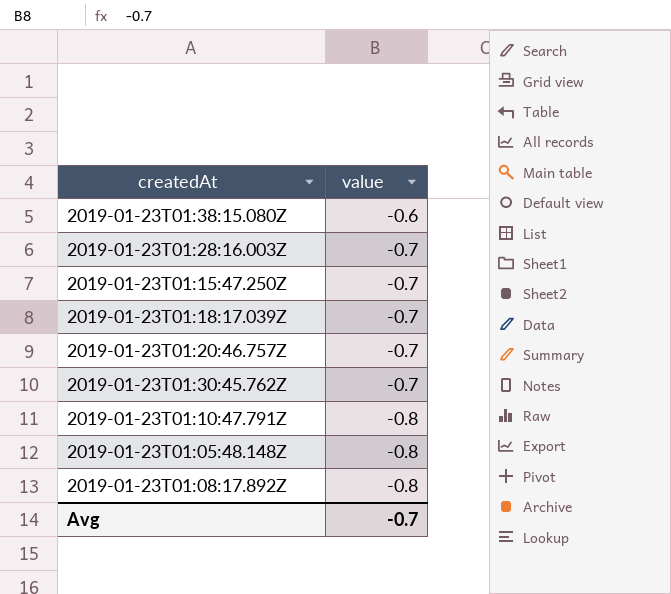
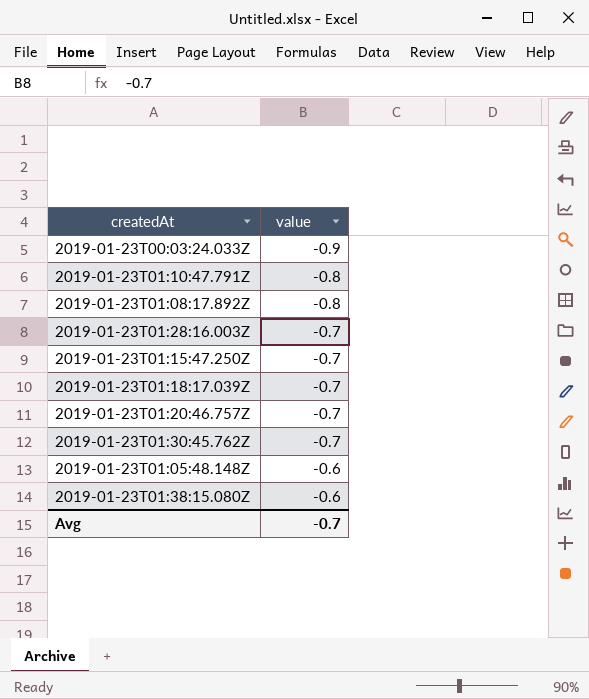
row order: value descending -> value ascending
row 2019-01-23T00:03:24.033Z: none -> -0.9
2019-01-23T01:05:48.148Z | value: -0.8 -> -0.6

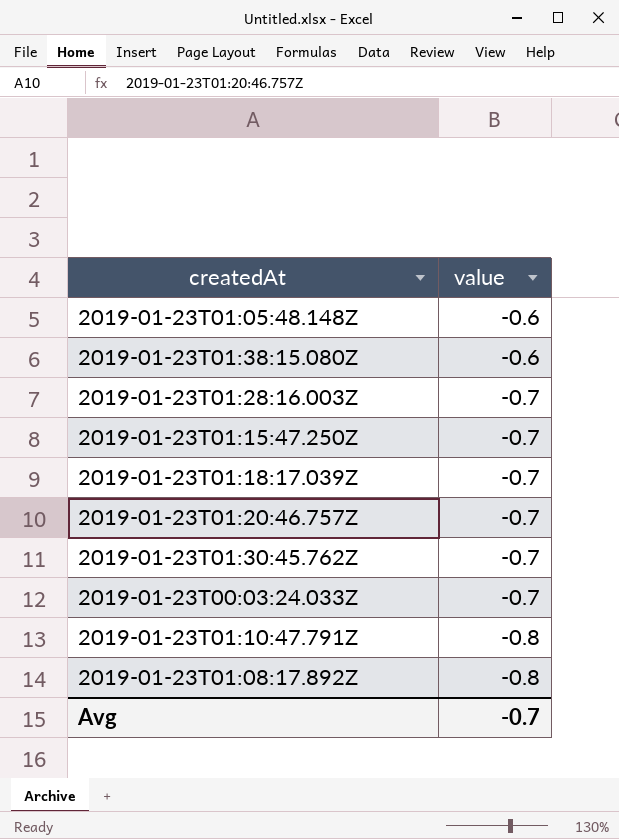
row order: value ascending -> value descending
2019-01-23T00:03:24.033Z | value: -0.9 -> -0.7

